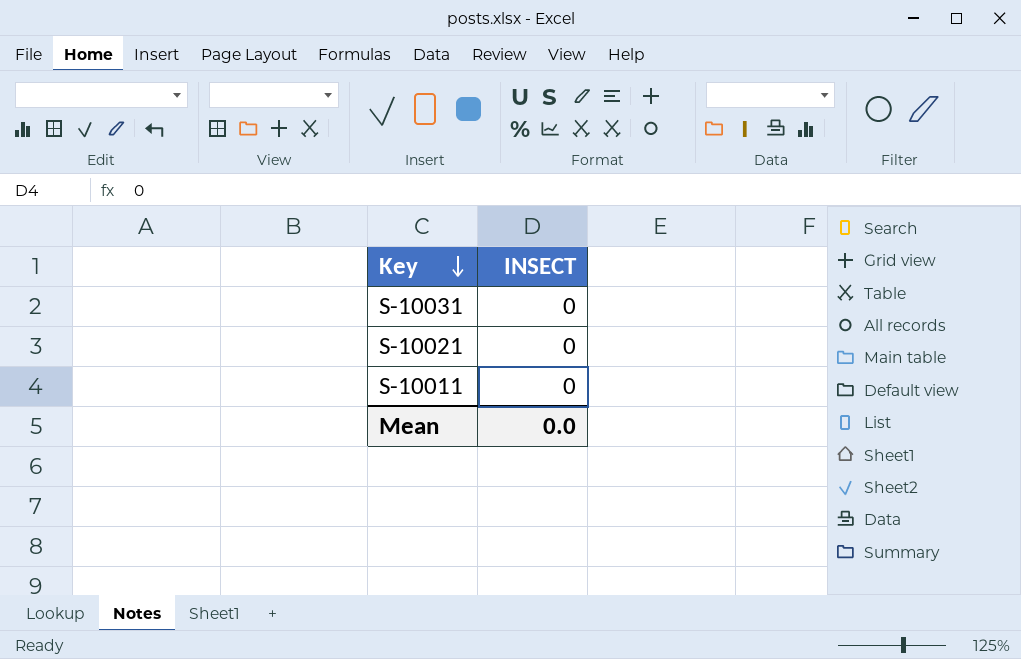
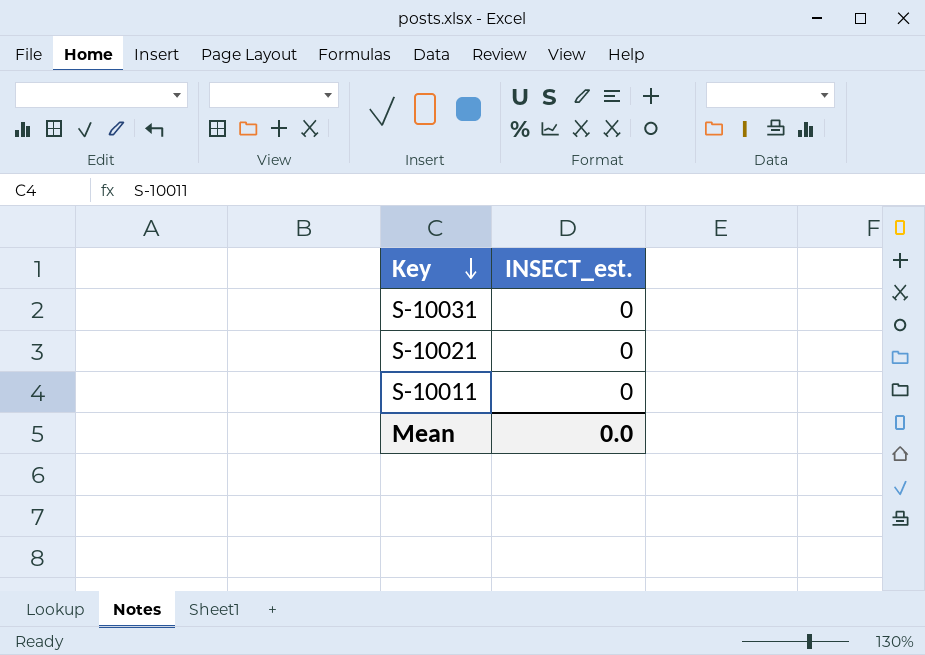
column name: INSECT -> INSECT_est.

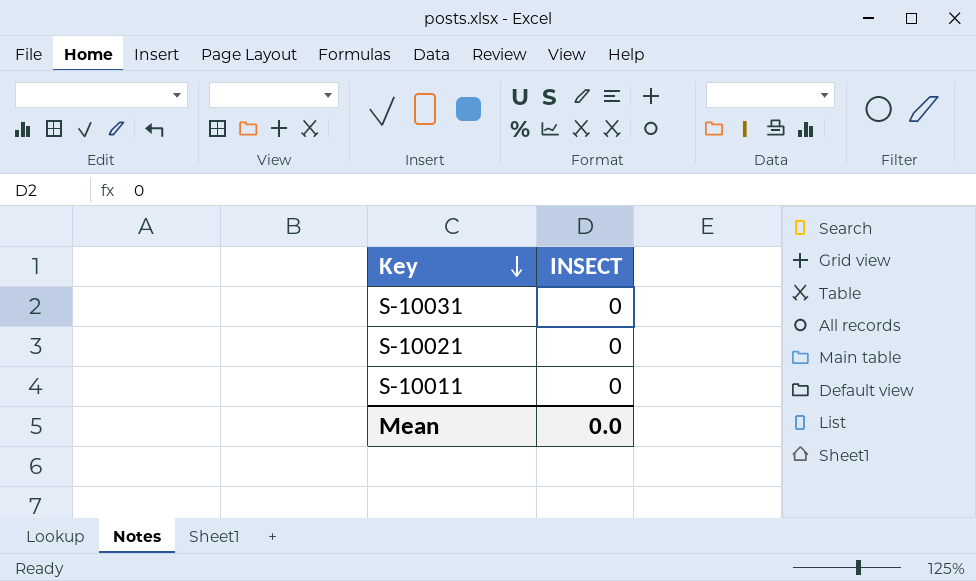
column name: INSECT_est. -> INSECT

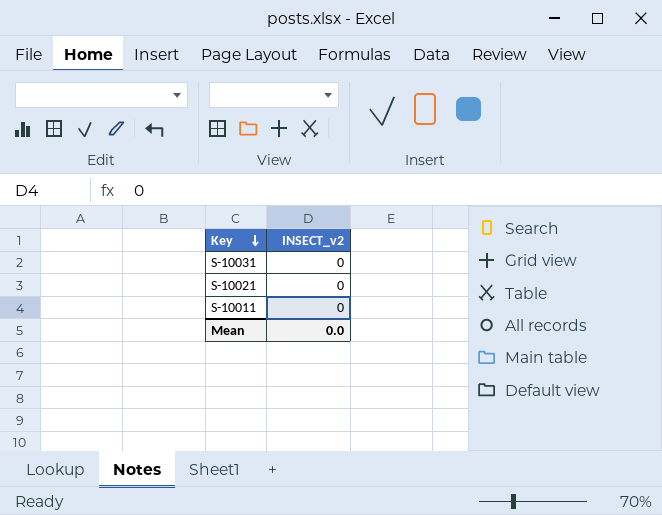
column name: INSECT -> INSECT_v2

